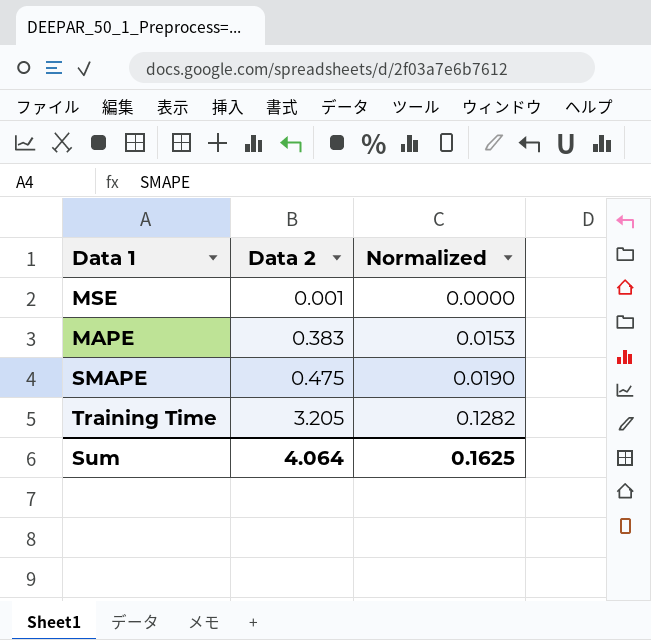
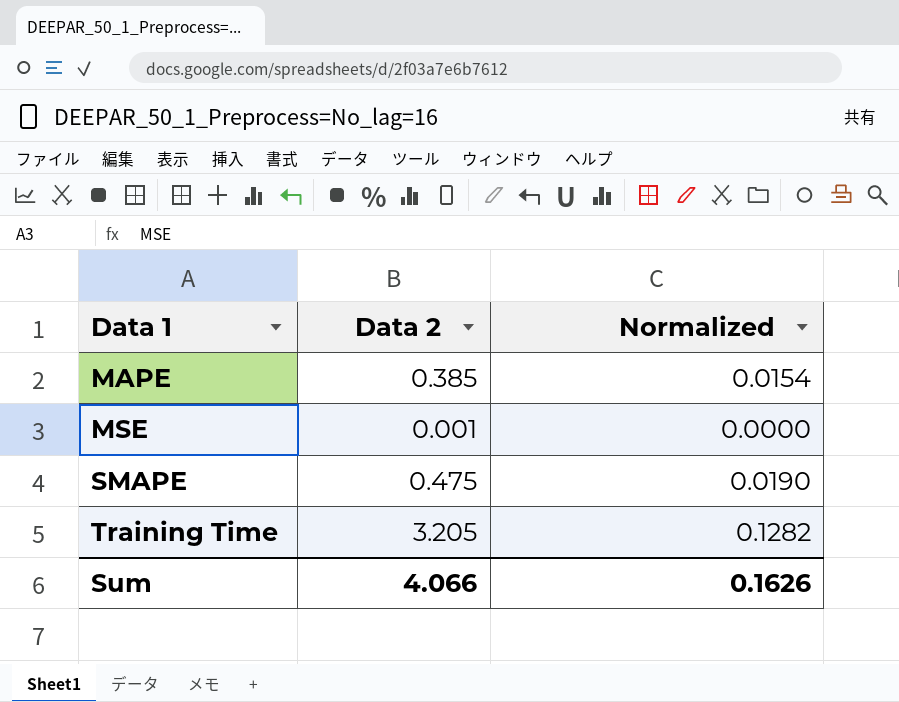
row order: Data 2 ascending -> Data 1 ascending
MAPE | Data 2: 0.383 -> 0.385
MAPE | Normalized: 0.0153 -> 0.0154
Sum | Data 2: 4.064 -> 4.066
Sum | Normalized: 0.1625 -> 0.1626

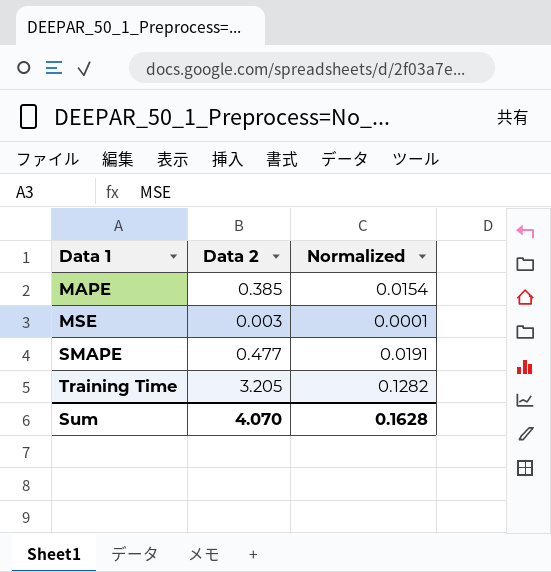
MSE | Data 2: 0.001 -> 0.003
MSE | Normalized: 0.0000 -> 0.0001
SMAPE | Data 2: 0.475 -> 0.477
SMAPE | Normalized: 0.0190 -> 0.0191
Sum | Data 2: 4.066 -> 4.070
Sum | Normalized: 0.1626 -> 0.1628

